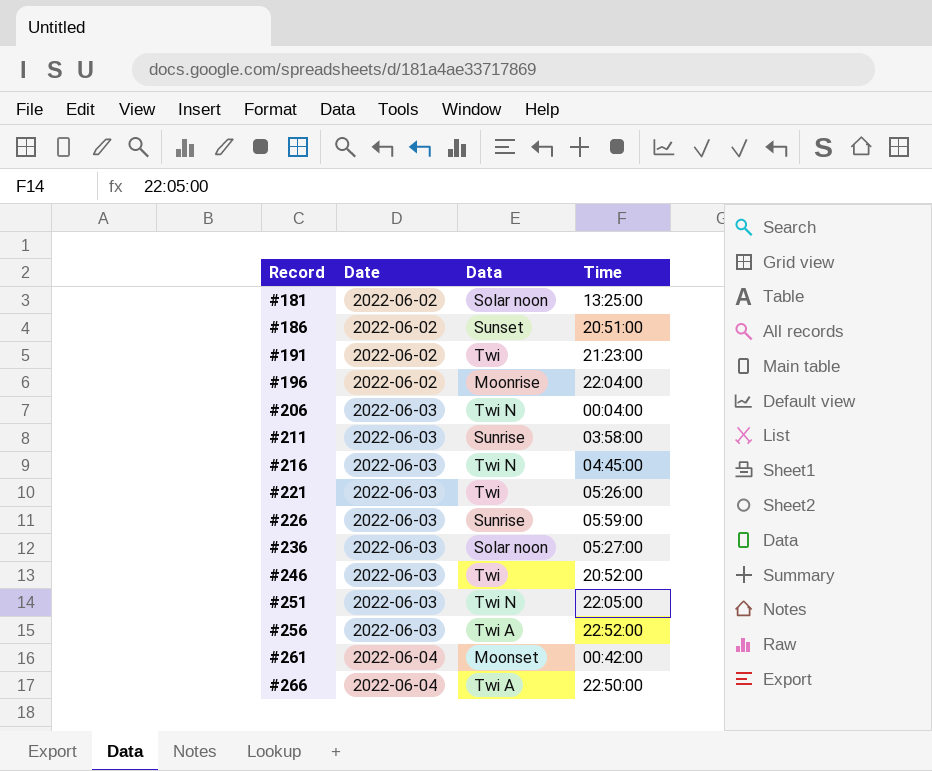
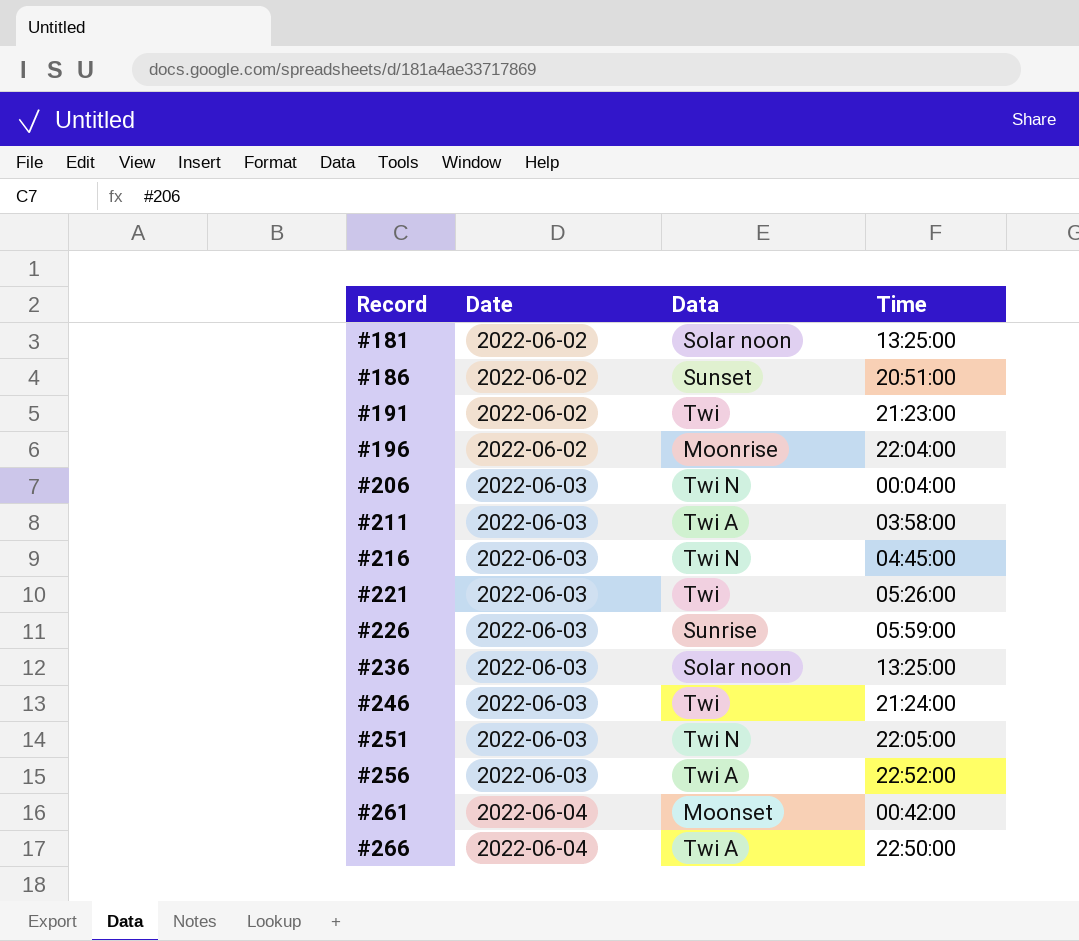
#211 | Data: Sunrise -> Twi A
#236 | Time: 05:27:00 -> 13:25:00
#246 | Time: 20:52:00 -> 21:24:00

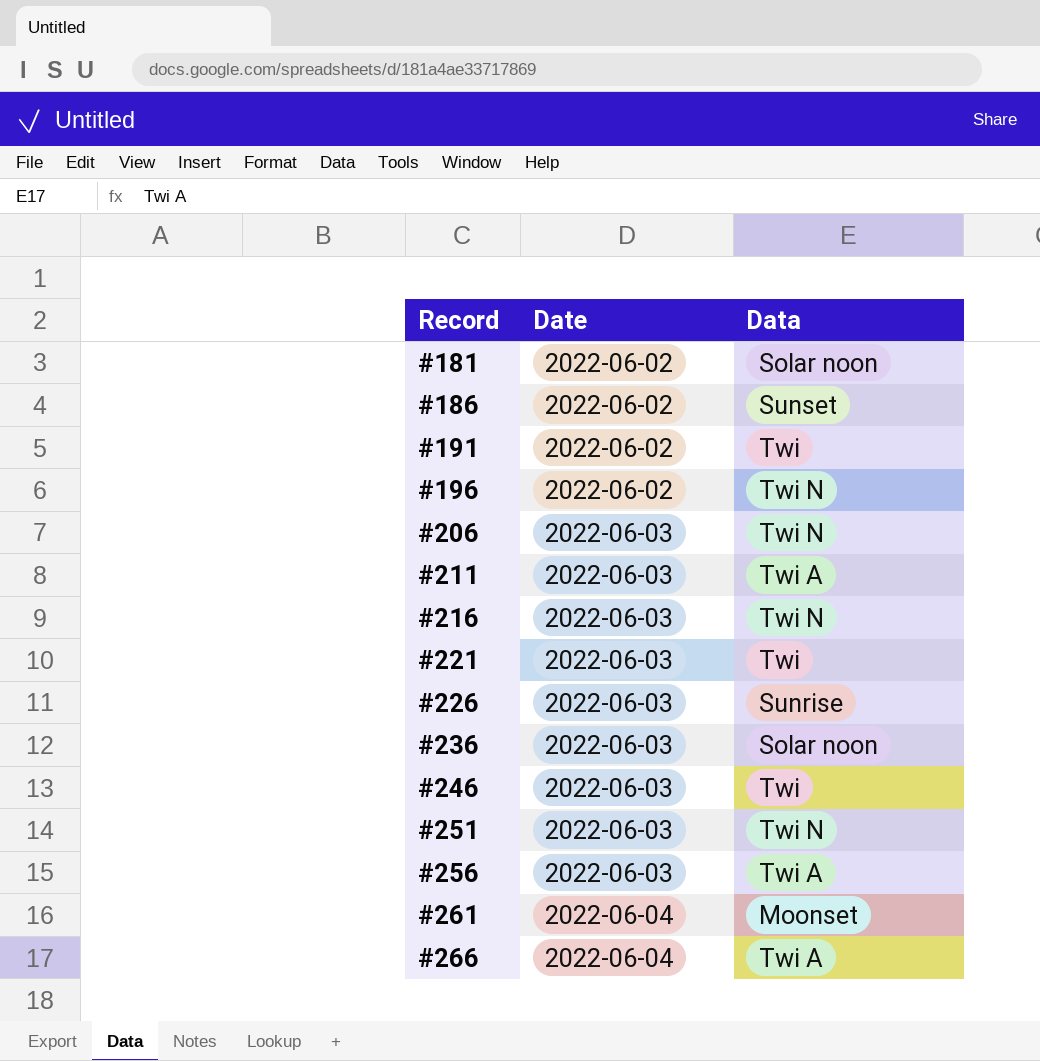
column Time | position: 4 -> none
#196 | Data: Moonrise -> Twi N

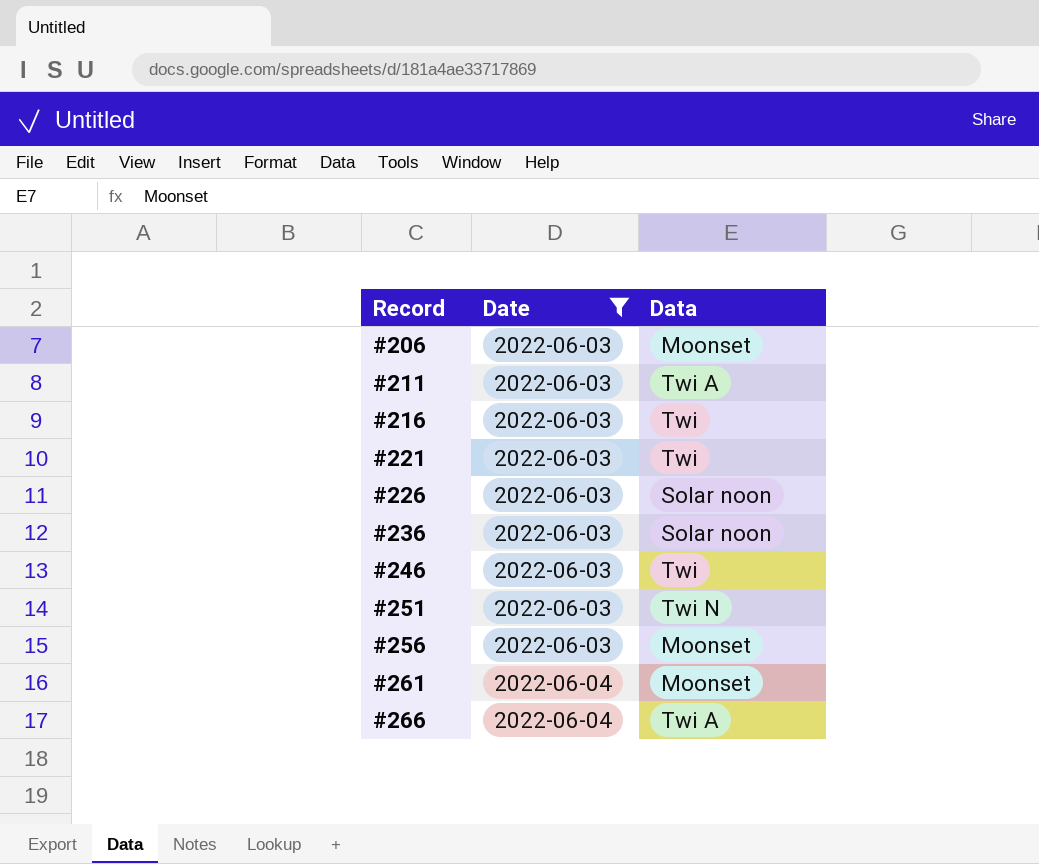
filter: none -> Date != 2022-06-02
#206 | Data: Twi N -> Moonset
#216 | Data: Twi N -> Twi
#226 | Data: Sunrise -> Solar noon
#256 | Data: Twi A -> Moonset

